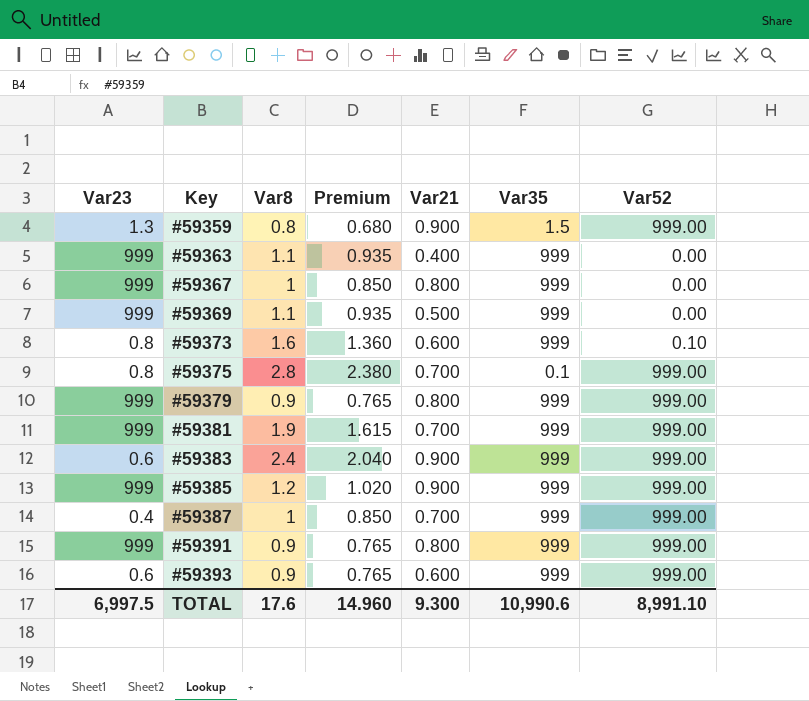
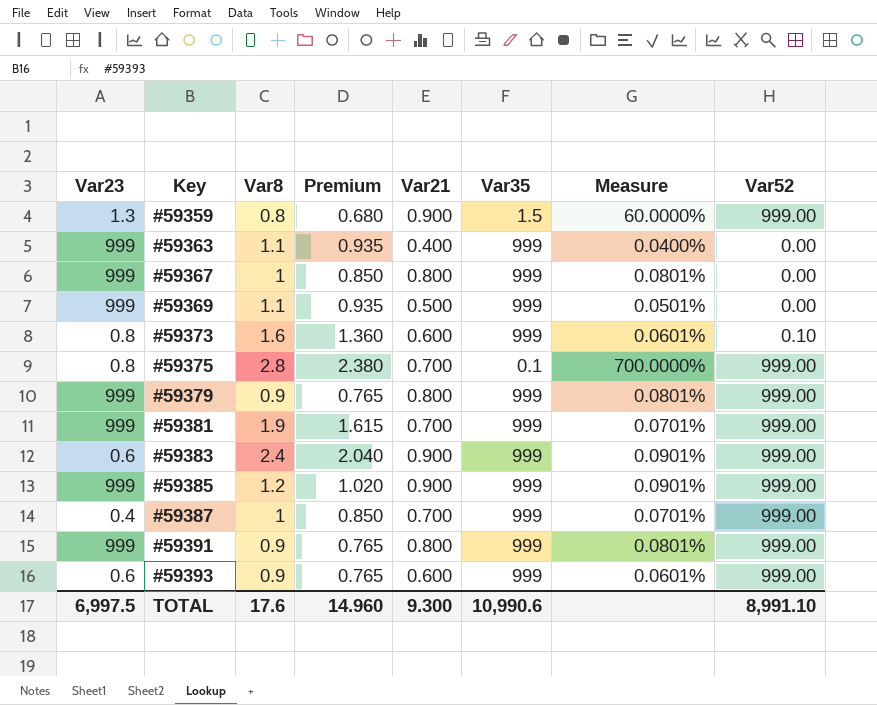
column Measure | formula: none -> [Var21] / [Var35]

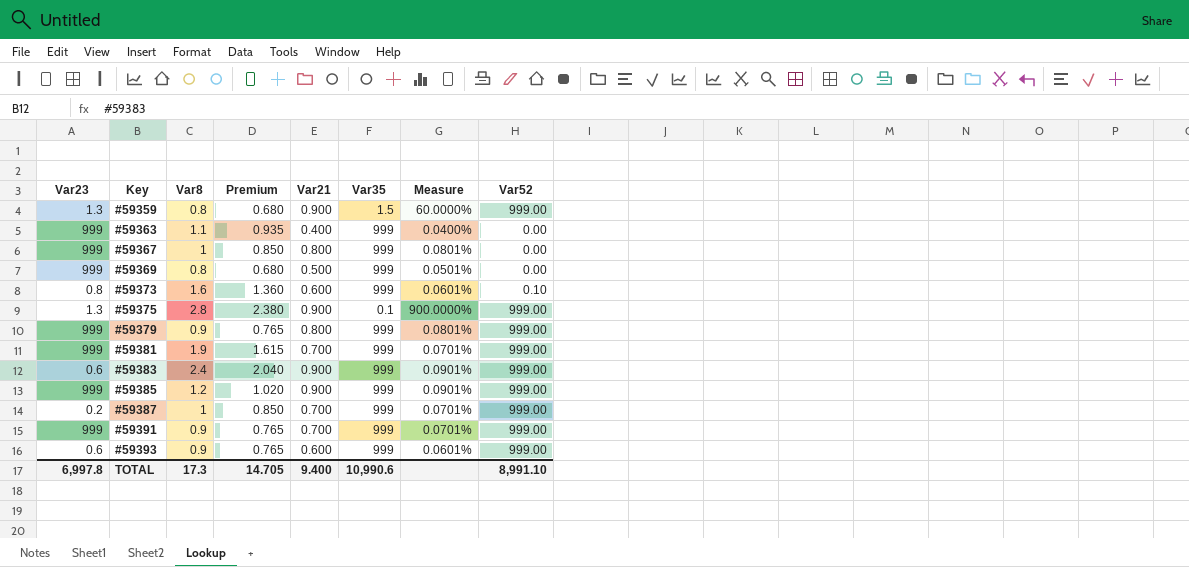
#59369 | Var8: 1.1 -> 0.8
#59369 | Premium: 0.935 -> 0.680
#59375 | Var23: 0.8 -> 1.3
#59375 | Var21: 0.700 -> 0.900
#59375 | Measure: 700.0000% -> 900.0000%
#59387 | Var23: 0.4 -> 0.2
#59391 | Var21: 0.800 -> 0.700
#59391 | Measure: 0.0801% -> 0.0701%
TOTAL | Var23: 6,997.5 -> 6,997.8
TOTAL | Var8: 17.6 -> 17.3
TOTAL | Premium: 14.960 -> 14.705
TOTAL | Var21: 9.300 -> 9.400

